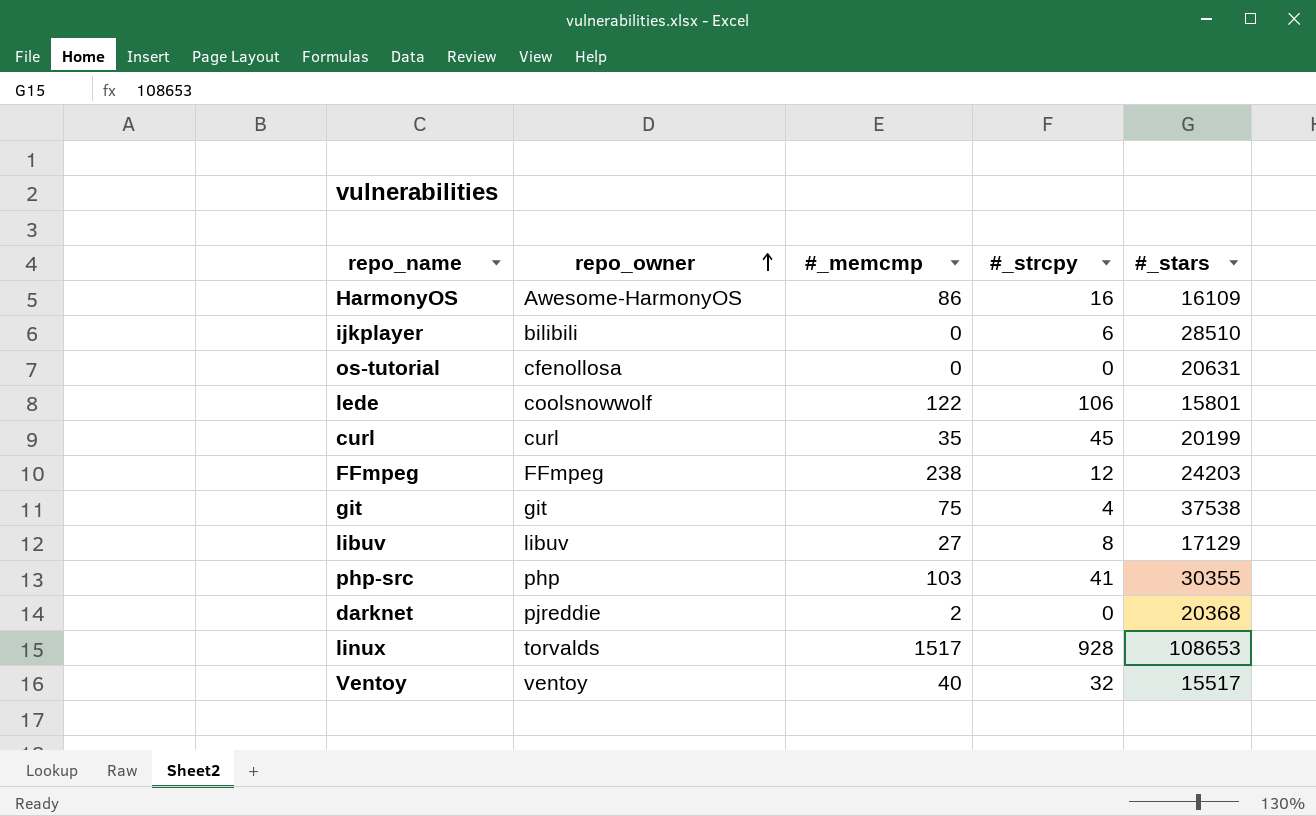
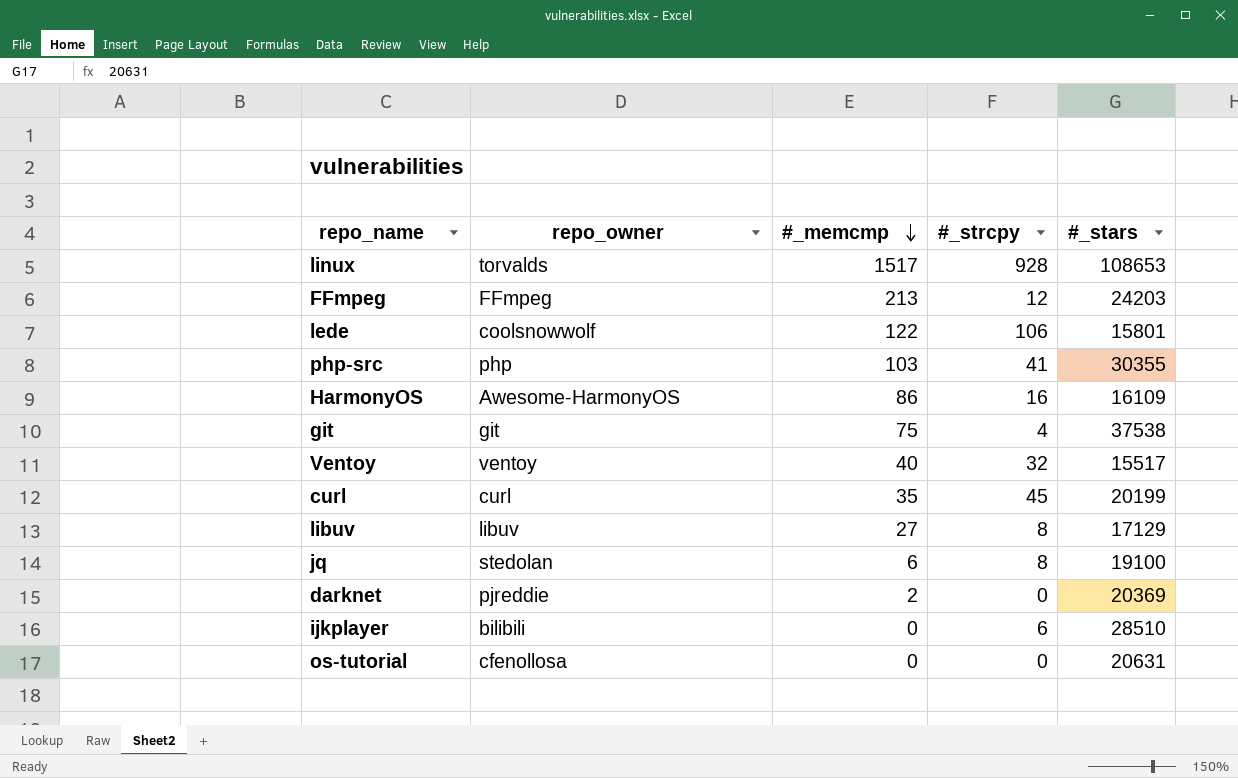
row order: repo_owner ascending -> #_memcmp descending
FFmpeg | #_memcmp: 238 -> 213
row jq: none -> stedolan | 6 | 8 | 19100
darknet | #_stars: 20368 -> 20369

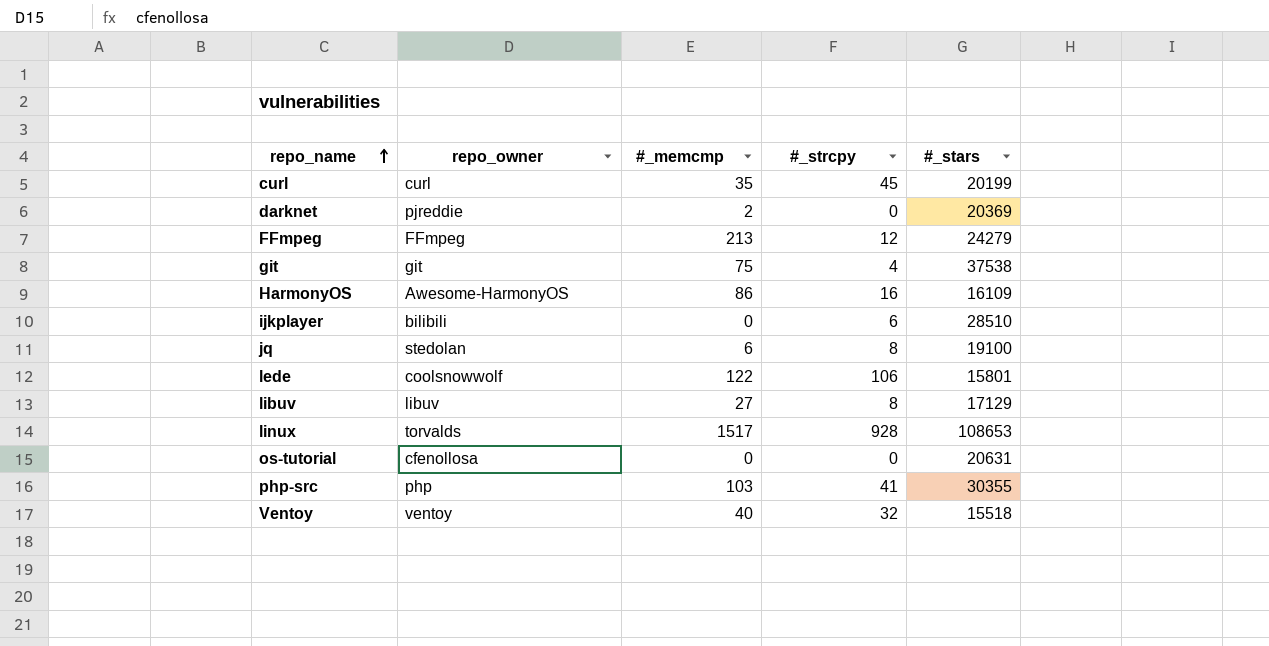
row order: #_memcmp descending -> repo_name ascending
FFmpeg | #_stars: 24203 -> 24279
Ventoy | #_stars: 15517 -> 15518

